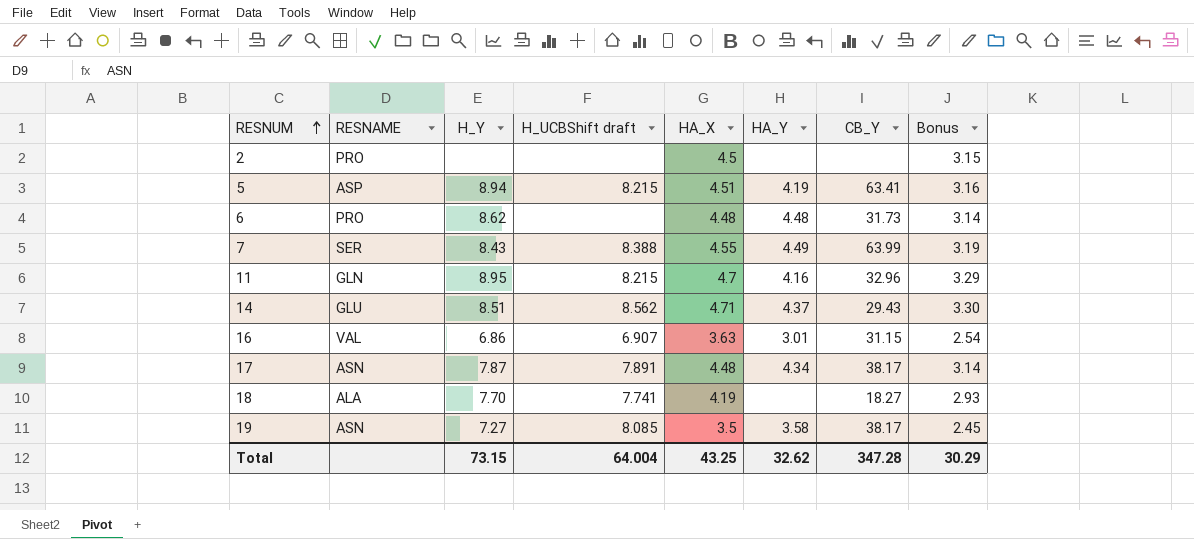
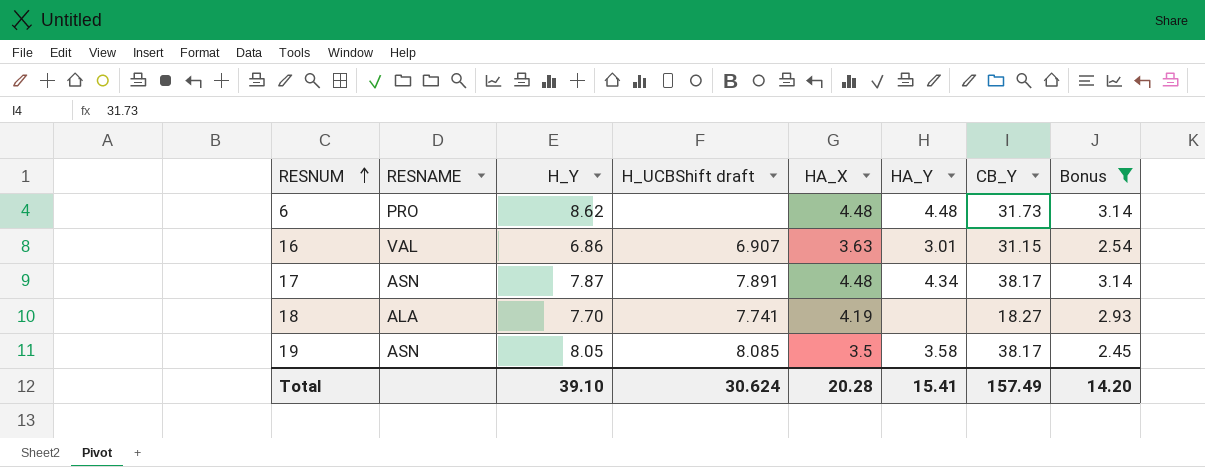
filter: none -> Bonus <= 3.14
19 | H_Y: 7.27 -> 8.05
Total | H_Y: 73.15 -> 39.10
Total | H_UCBShift draft: 64.004 -> 30.624
Total | HA_X: 43.25 -> 20.28
Total | HA_Y: 32.62 -> 15.41
Total | CB_Y: 347.28 -> 157.49
Total | Bonus: 30.29 -> 14.20

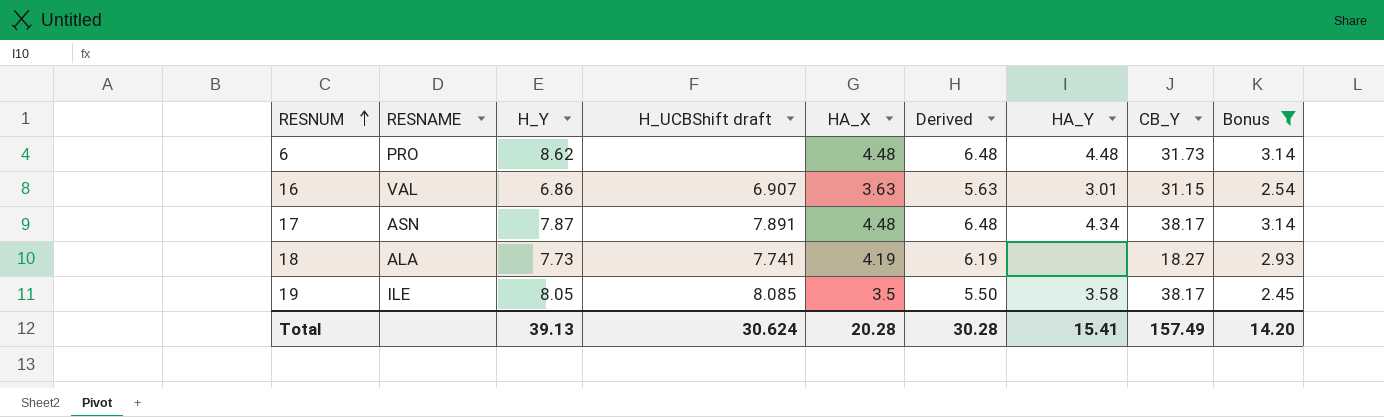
column Derived | formula: none -> [HA_X] + 2
18 | H_Y: 7.70 -> 7.73
19 | RESNAME: ASN -> ILE
Total | H_Y: 39.10 -> 39.13

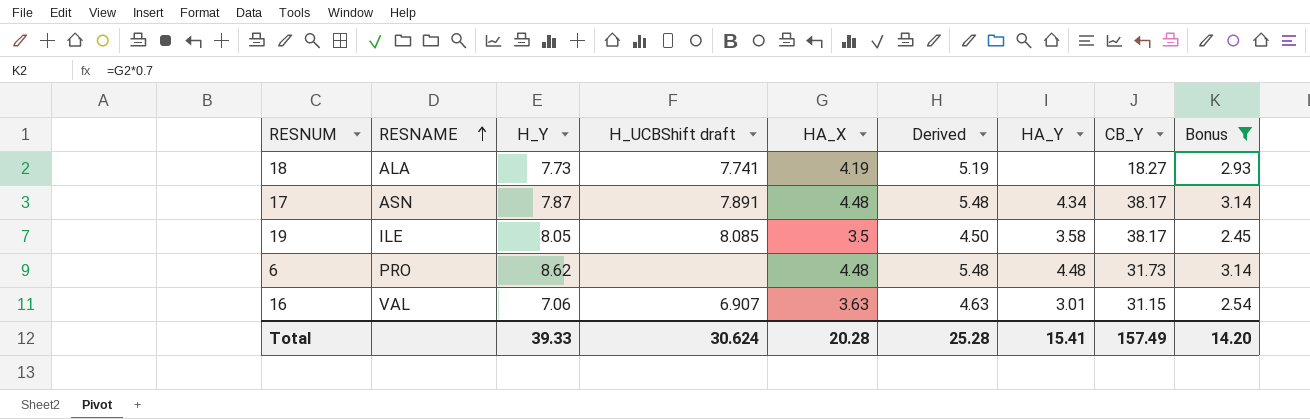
row order: RESNUM ascending -> RESNAME ascending
column Derived | formula: [HA_X] + 2 -> [HA_X] + 1
16 | H_Y: 6.86 -> 7.06
Total | H_Y: 39.13 -> 39.33
Total | Derived: 30.28 -> 25.28

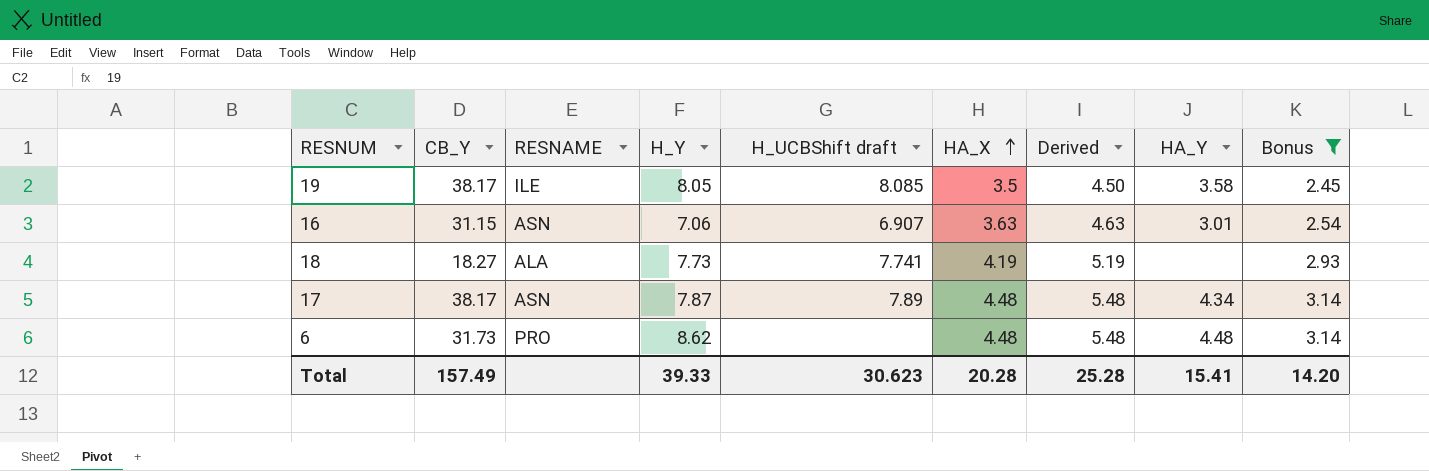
row order: RESNAME ascending -> HA_X ascending
column CB_Y | position: 8 -> 2
16 | RESNAME: VAL -> ASN
17 | H_UCBShift draft: 7.891 -> 7.89
Total | H_UCBShift draft: 30.624 -> 30.623

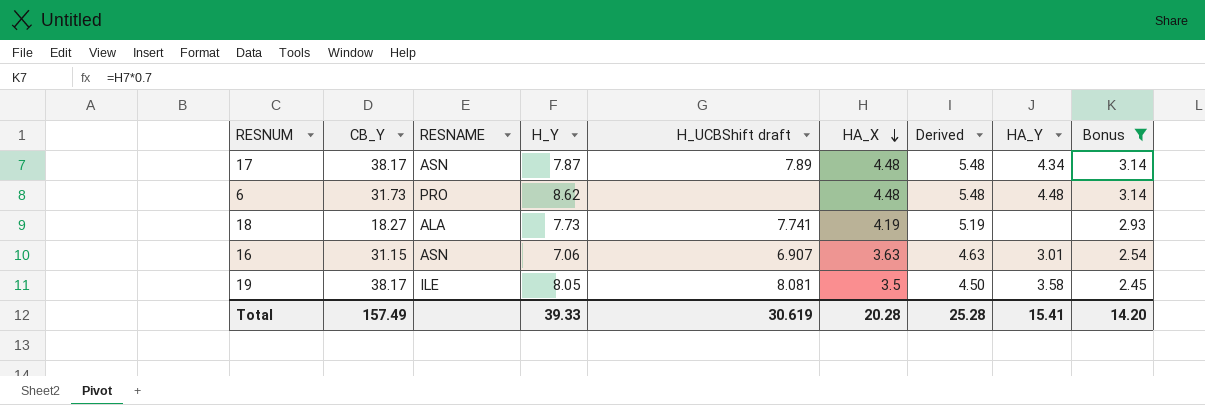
row order: HA_X ascending -> HA_X descending
19 | H_UCBShift draft: 8.085 -> 8.081
Total | H_UCBShift draft: 30.623 -> 30.619

